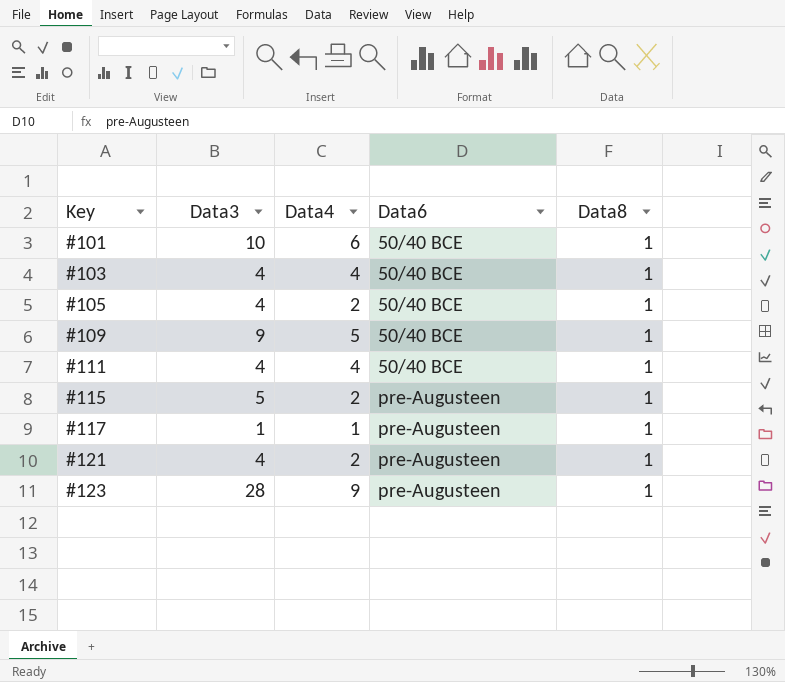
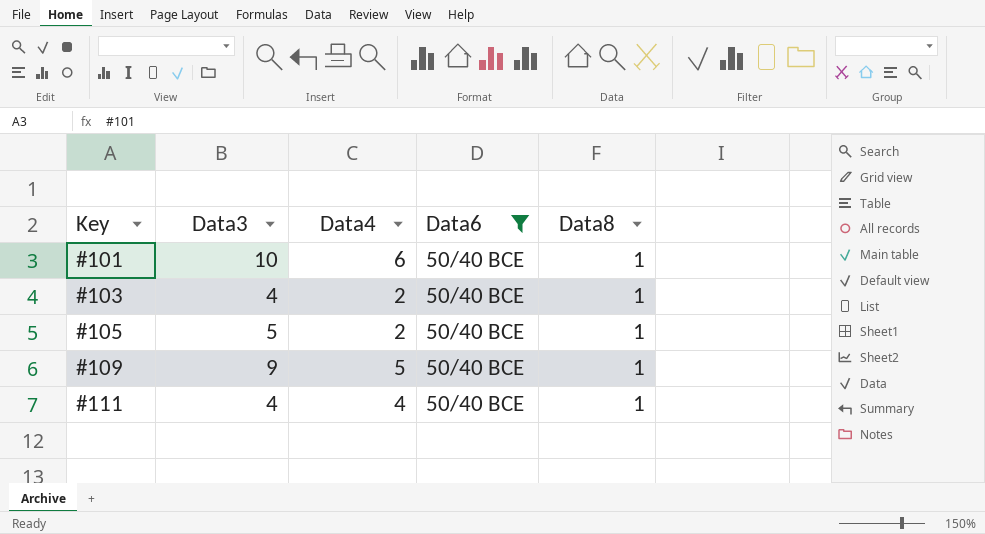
filter: none -> Data6 = 50/40 BCE
#103 | Data4: 4 -> 2
#105 | Data3: 4 -> 5

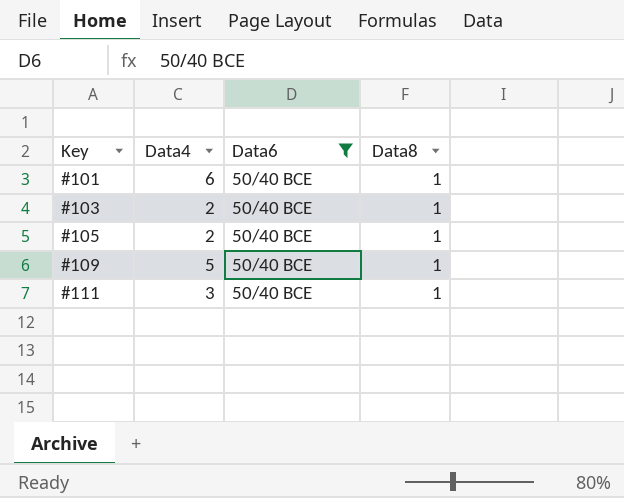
column Data3 | position: 2 -> none
#111 | Data4: 4 -> 3

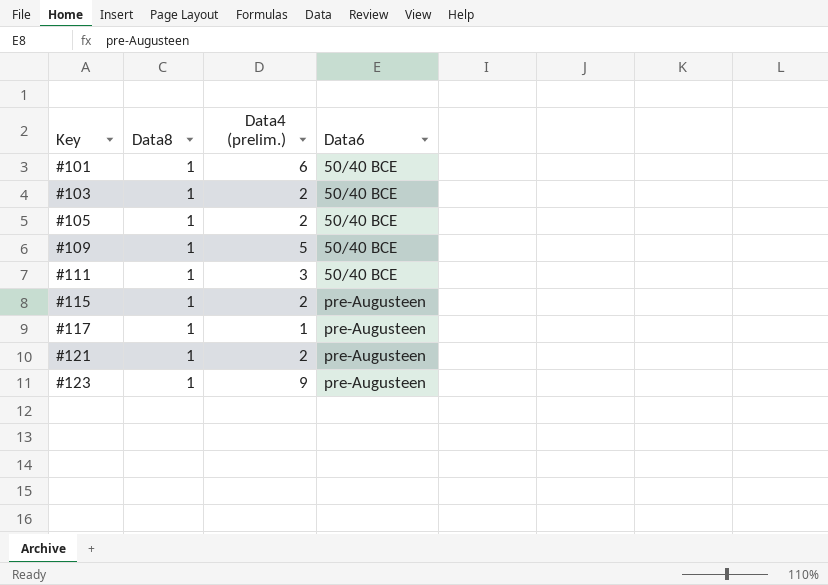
filter: Data6 = 50/40 BCE -> none
column Data8 | position: 4 -> 2
column name: Data4 -> Data4 (prelim.)

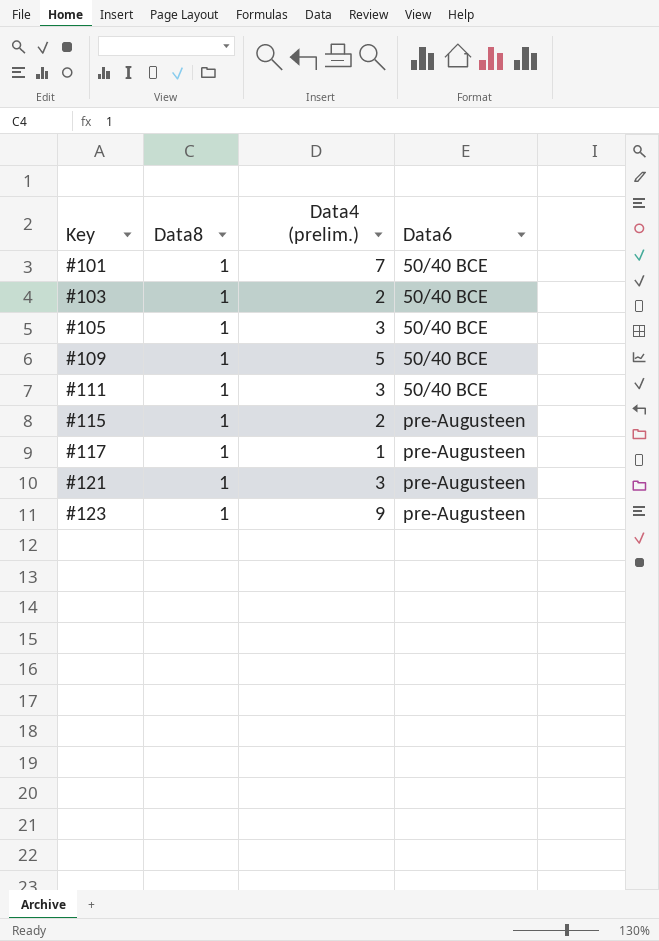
#101 | Data4 (prelim.): 6 -> 7
#105 | Data4 (prelim.): 2 -> 3
#121 | Data4 (prelim.): 2 -> 3

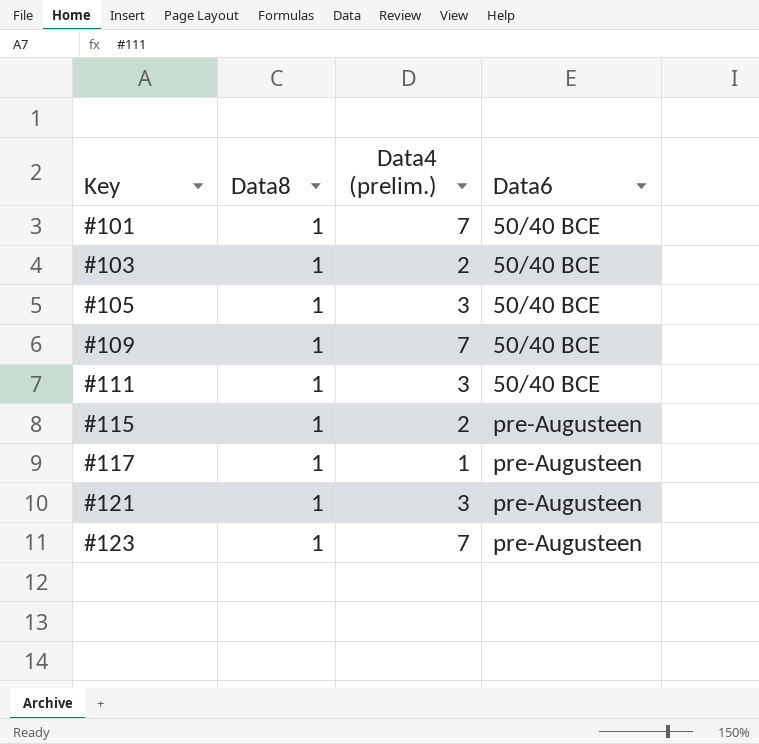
#109 | Data4 (prelim.): 5 -> 7
#123 | Data4 (prelim.): 9 -> 7

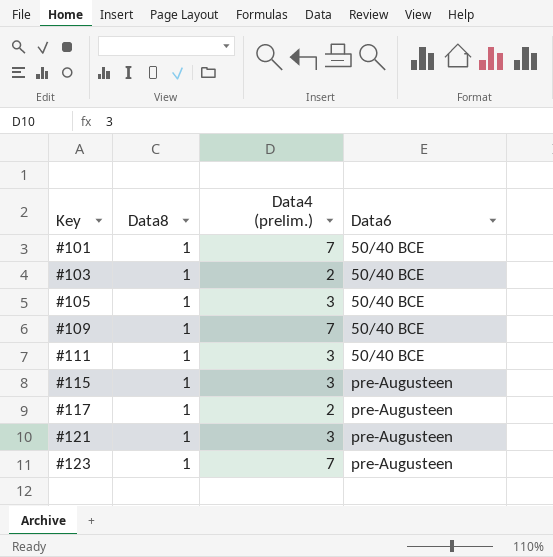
#115 | Data4 (prelim.): 2 -> 3
#117 | Data4 (prelim.): 1 -> 2

